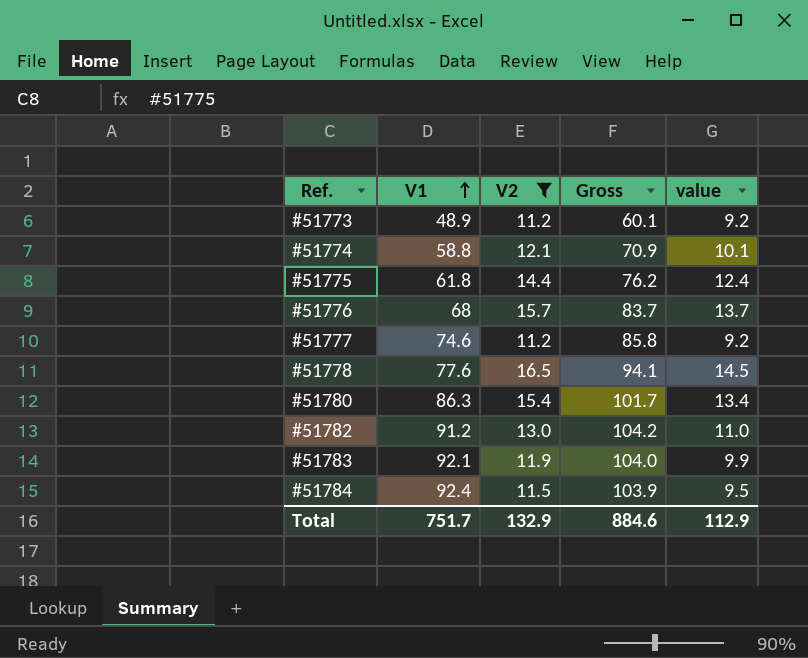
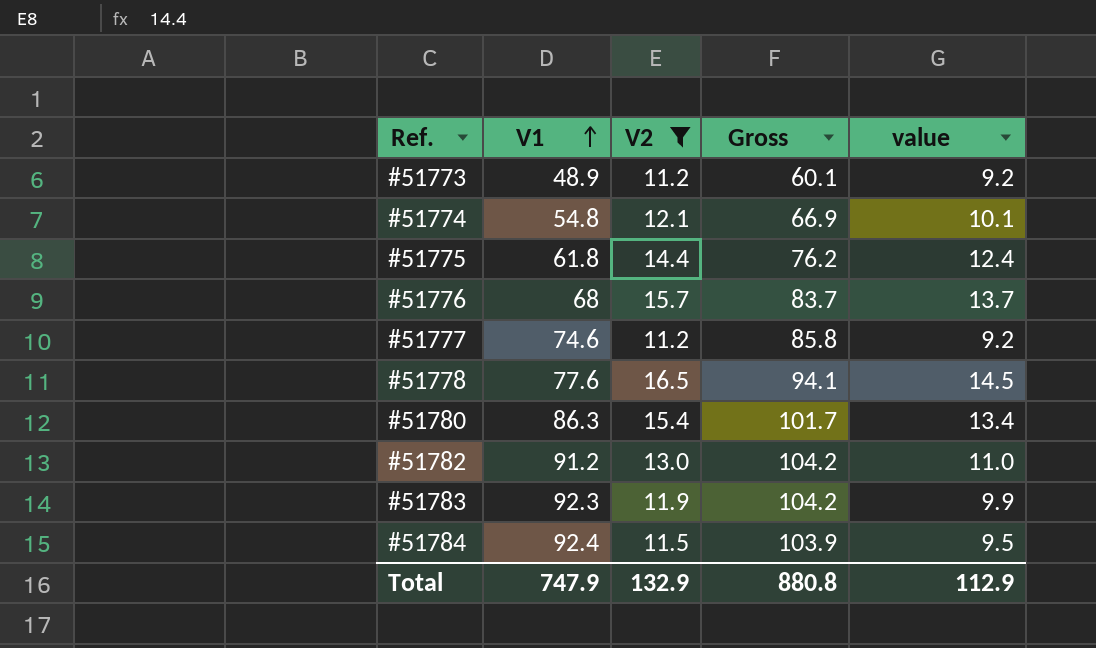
#51774 | V1: 58.8 -> 54.8
#51774 | Gross: 70.9 -> 66.9
#51783 | V1: 92.1 -> 92.3
#51783 | Gross: 104.0 -> 104.2
Total | V1: 751.7 -> 747.9
Total | Gross: 884.6 -> 880.8

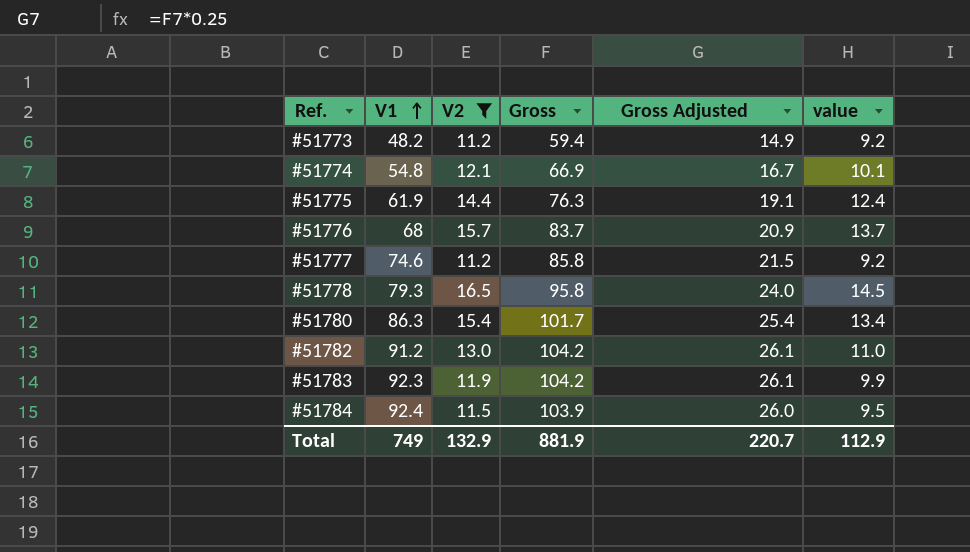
column Gross Adjusted | formula: none -> [Gross] * 0.25
#51773 | V1: 48.9 -> 48.2
#51773 | Gross: 60.1 -> 59.4
#51775 | V1: 61.8 -> 61.9
#51775 | Gross: 76.2 -> 76.3
#51778 | V1: 77.6 -> 79.3
#51778 | Gross: 94.1 -> 95.8
Total | V1: 747.9 -> 749
Total | Gross: 880.8 -> 881.9

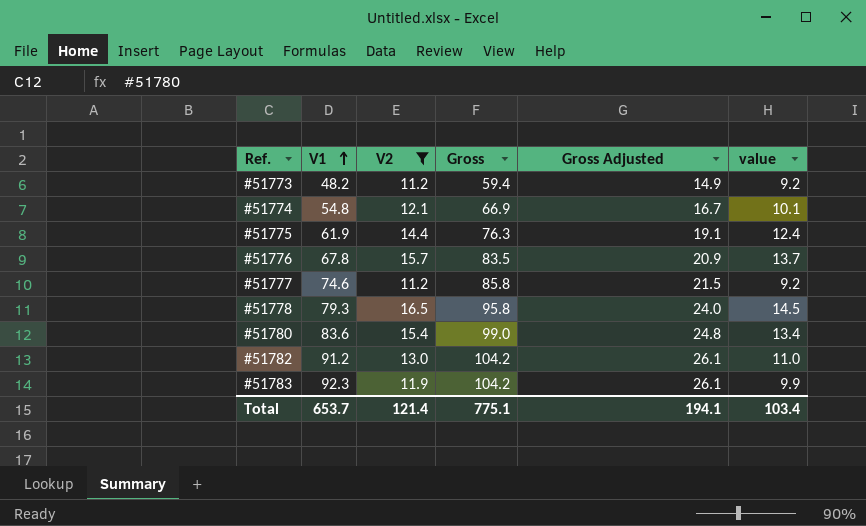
row #51784: 92.4 | 11.5 | 103.9 | 26.0 | 9.5 -> none
#51776 | V1: 68 -> 67.8
#51776 | Gross: 83.7 -> 83.5
#51780 | V1: 86.3 -> 83.6
#51780 | Gross: 101.7 -> 99.0
#51780 | Gross Adjusted: 25.4 -> 24.8
Total | V1: 749 -> 653.7
Total | V2: 132.9 -> 121.4
Total | Gross: 881.9 -> 775.1
Total | Gross Adjusted: 220.7 -> 194.1
Total | value: 112.9 -> 103.4

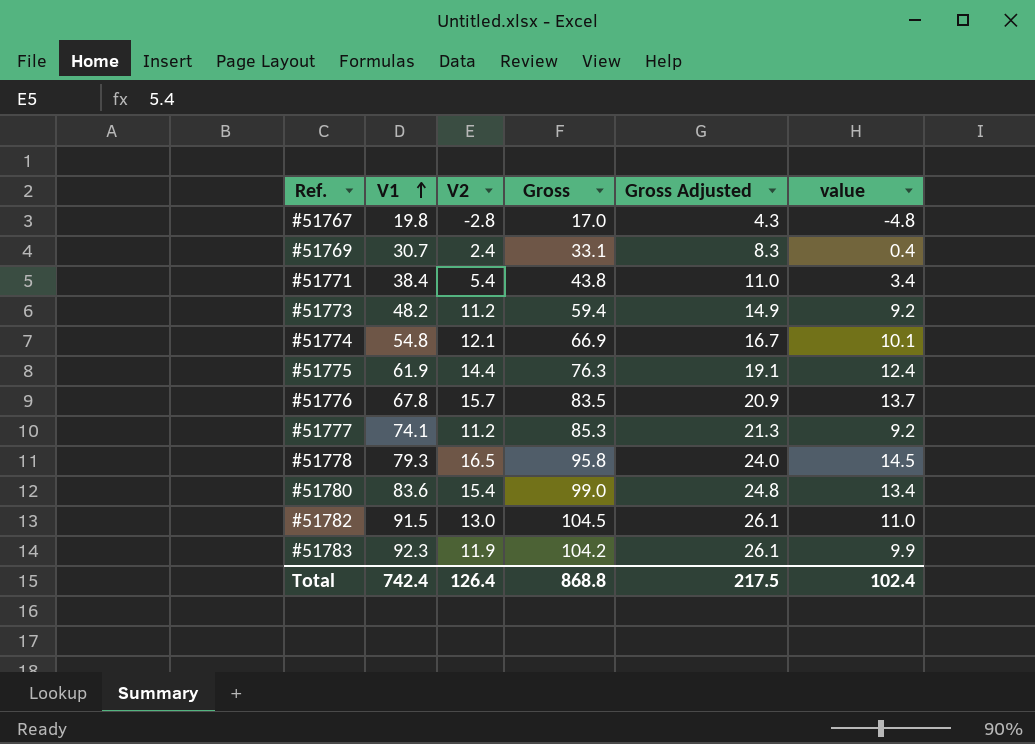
filter: V2 >= 11.2 -> none
#51777 | V1: 74.6 -> 74.1
#51777 | Gross: 85.8 -> 85.3
#51777 | Gross Adjusted: 21.5 -> 21.3
#51782 | V1: 91.2 -> 91.5
#51782 | Gross: 104.2 -> 104.5
Total | V1: 653.7 -> 742.4
Total | V2: 121.4 -> 126.4
Total | Gross: 775.1 -> 868.8
Total | Gross Adjusted: 194.1 -> 217.5
Total | value: 103.4 -> 102.4

